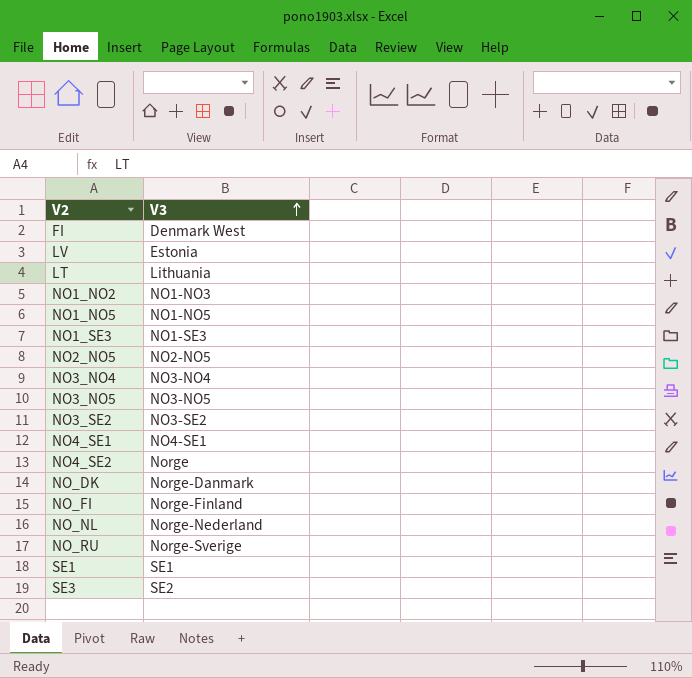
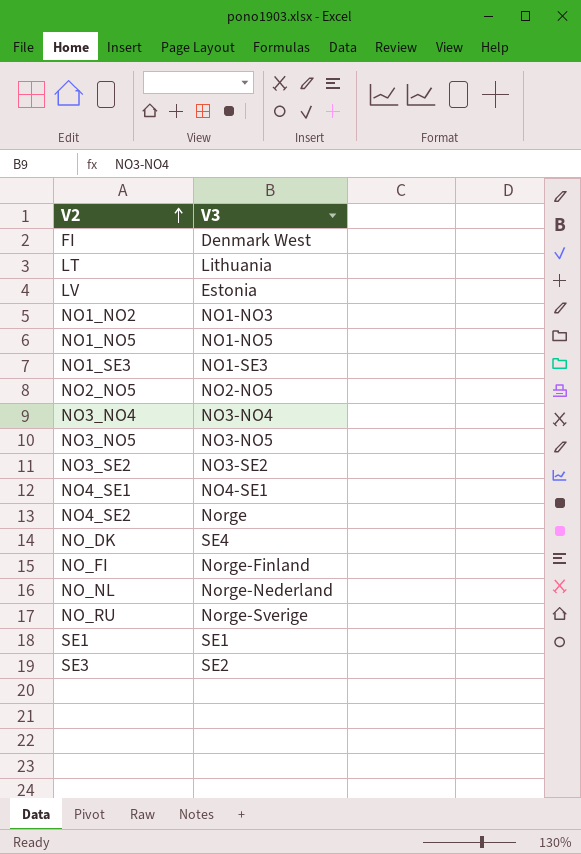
row order: V3 ascending -> V2 ascending
NO_DK | V3: Norge-Danmark -> SE4

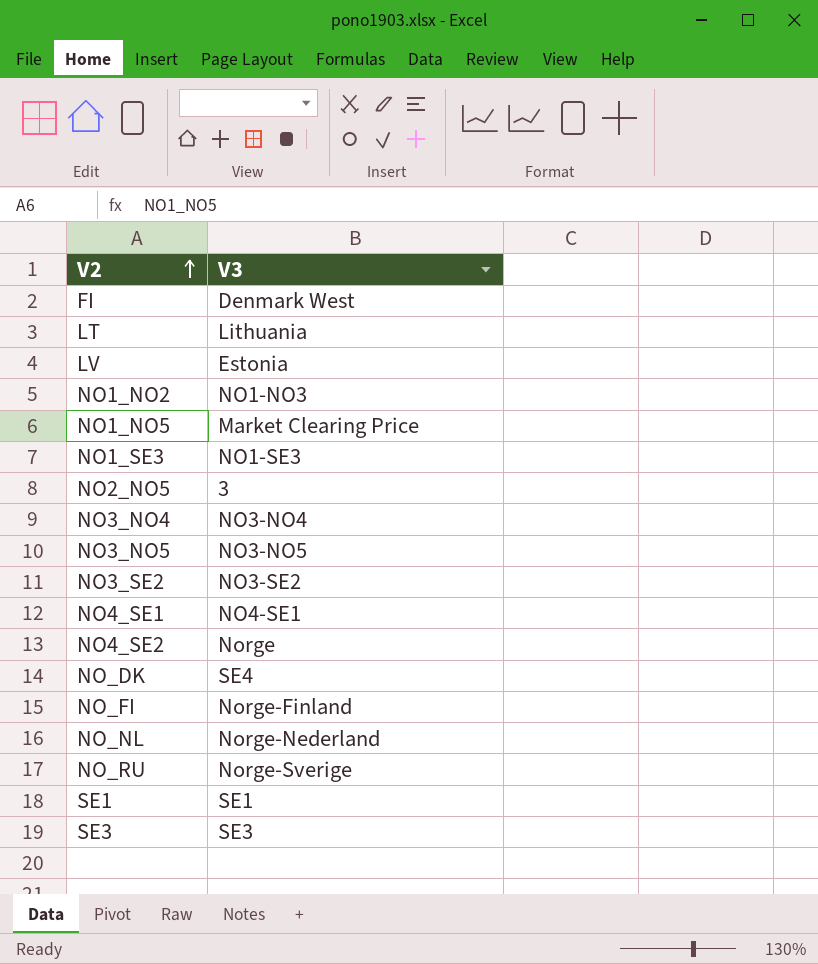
NO1_NO5 | V3: NO1-NO5 -> Market Clearing Price
NO2_NO5 | V3: NO2-NO5 -> 3
SE3 | V3: SE2 -> SE3

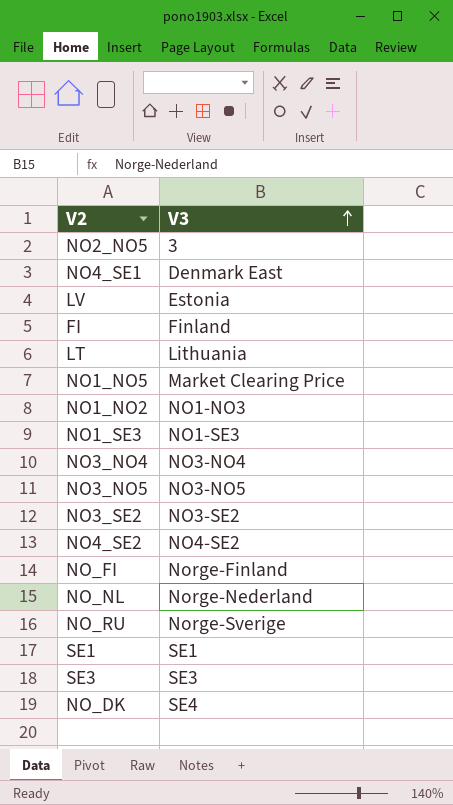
row order: V2 ascending -> V3 ascending
NO4_SE1 | V3: NO4-SE1 -> Denmark East
FI | V3: Denmark West -> Finland
NO4_SE2 | V3: Norge -> NO4-SE2

